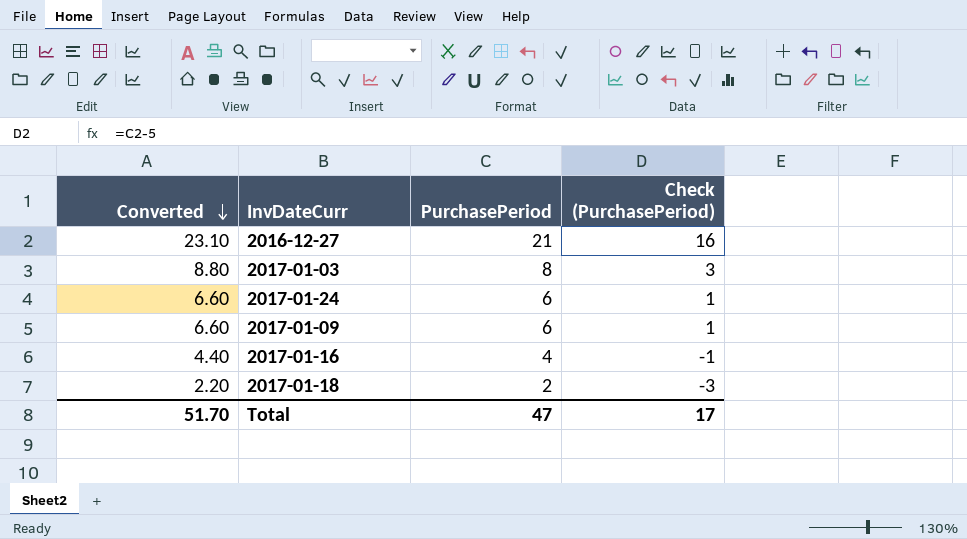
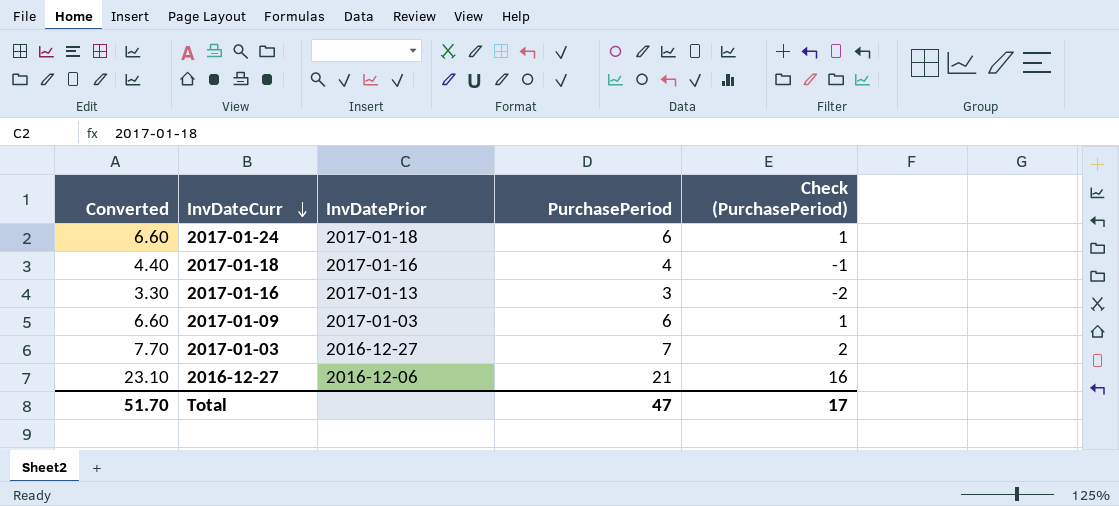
row order: Converted descending -> InvDateCurr descending
column InvDatePrior | position: none -> 3
2017-01-18 | Converted: 2.20 -> 4.40
2017-01-18 | PurchasePeriod: 2 -> 4
2017-01-18 | Check (PurchasePeriod): -3 -> -1
2017-01-16 | Converted: 4.40 -> 3.30
2017-01-16 | PurchasePeriod: 4 -> 3
2017-01-16 | Check (PurchasePeriod): -1 -> -2
2017-01-03 | Converted: 8.80 -> 7.70
2017-01-03 | PurchasePeriod: 8 -> 7
2017-01-03 | Check (PurchasePeriod): 3 -> 2

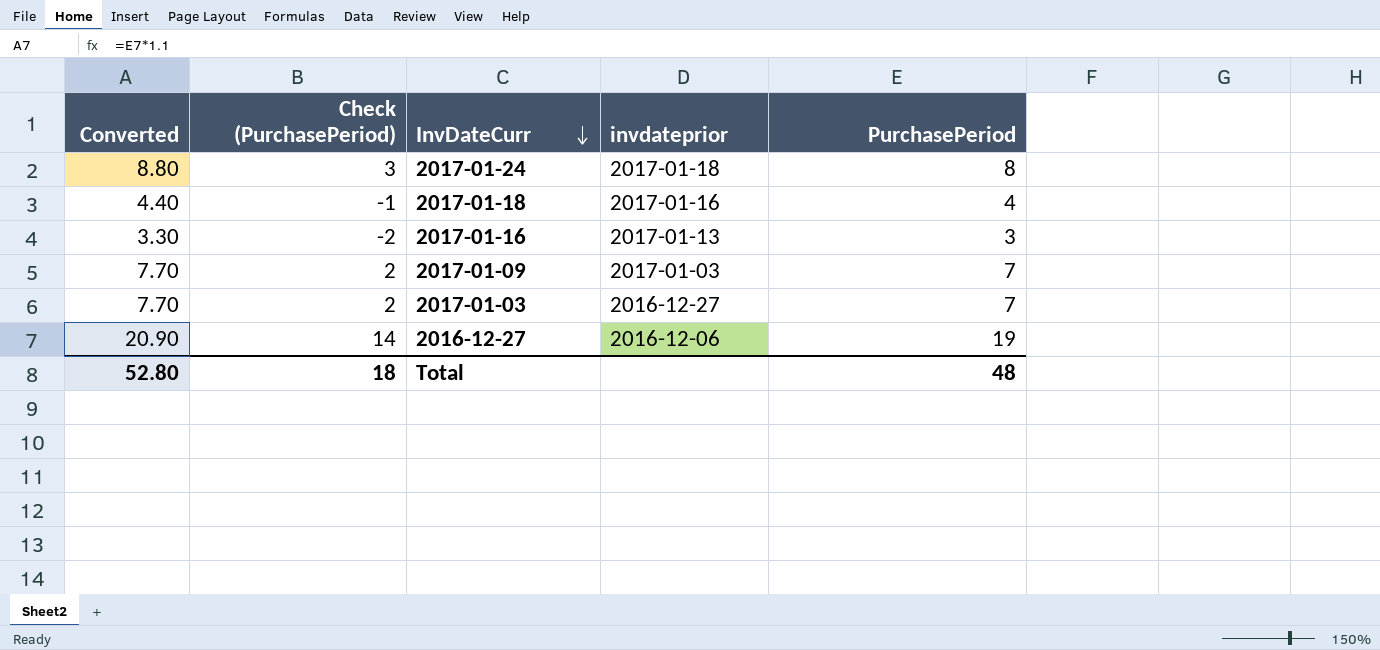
column Check (PurchasePeriod) | position: 5 -> 2
column name: InvDatePrior -> invdateprior
2017-01-24 | Converted: 6.60 -> 8.80
2017-01-24 | Check (PurchasePeriod): 1 -> 3
2017-01-24 | PurchasePeriod: 6 -> 8
2017-01-09 | Converted: 6.60 -> 7.70
2017-01-09 | Check (PurchasePeriod): 1 -> 2
2017-01-09 | PurchasePeriod: 6 -> 7
2016-12-27 | Converted: 23.10 -> 20.90
2016-12-27 | Check (PurchasePeriod): 16 -> 14
2016-12-27 | PurchasePeriod: 21 -> 19
Total | Converted: 51.70 -> 52.80
Total | Check (PurchasePeriod): 17 -> 18
Total | PurchasePeriod: 47 -> 48

